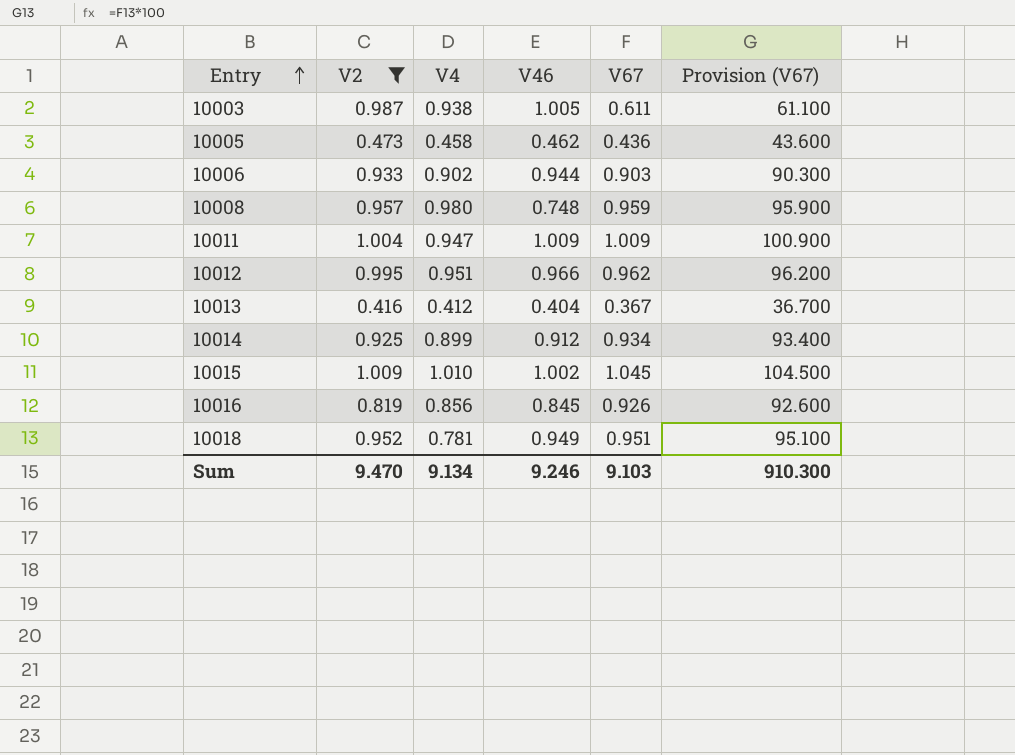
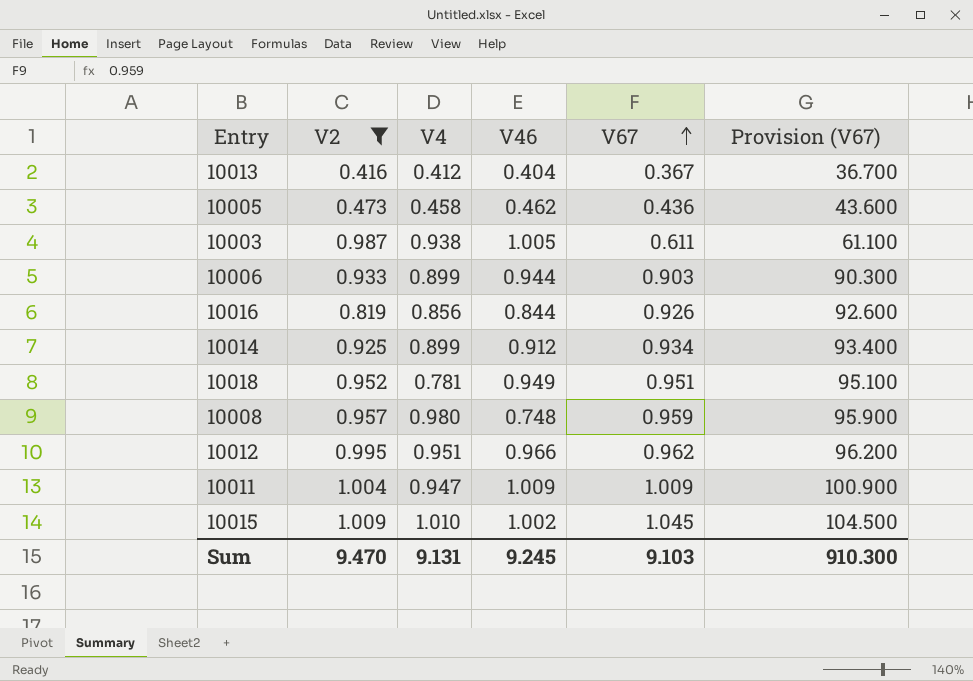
row order: Entry ascending -> V67 ascending
10006 | V4: 0.902 -> 0.899
10016 | V46: 0.845 -> 0.844
Sum | V4: 9.134 -> 9.131
Sum | V46: 9.246 -> 9.245

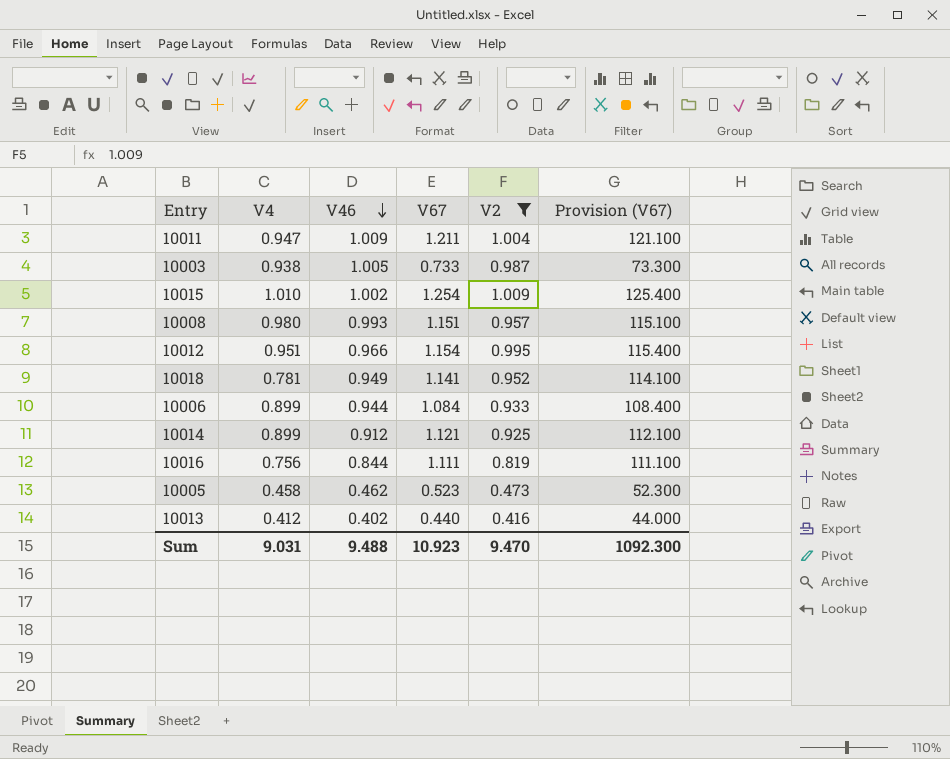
row order: V67 ascending -> V46 descending
column V2 | position: 2 -> 5
10011 | V67: 1.009 -> 1.211
10011 | Provision (V67): 100.900 -> 121.100
10003 | V67: 0.611 -> 0.733
10003 | Provision (V67): 61.100 -> 73.300
10015 | V67: 1.045 -> 1.254
10015 | Provision (V67): 104.500 -> 125.400
10008 | V46: 0.748 -> 0.993
10008 | V67: 0.959 -> 1.151
10008 | Provision (V67): 95.900 -> 115.100
10012 | V67: 0.962 -> 1.154
10012 | Provision (V67): 96.200 -> 115.400
10018 | V67: 0.951 -> 1.141
10018 | Provision (V67): 95.100 -> 114.100
10006 | V67: 0.903 -> 1.084
10006 | Provision (V67): 90.300 -> 108.400
10014 | V67: 0.934 -> 1.121
10014 | Provision (V67): 93.400 -> 112.100
10016 | V4: 0.856 -> 0.756
10016 | V67: 0.926 -> 1.111
10016 | Provision (V67): 92.600 -> 111.100
10005 | V67: 0.436 -> 0.523
10005 | Provision (V67): 43.600 -> 52.300
10013 | V46: 0.404 -> 0.402
10013 | V67: 0.367 -> 0.440
10013 | Provision (V67): 36.700 -> 44.000
Sum | V4: 9.131 -> 9.031
Sum | V46: 9.245 -> 9.488
Sum | V67: 9.103 -> 10.923
Sum | Provision (V67): 910.300 -> 1092.300

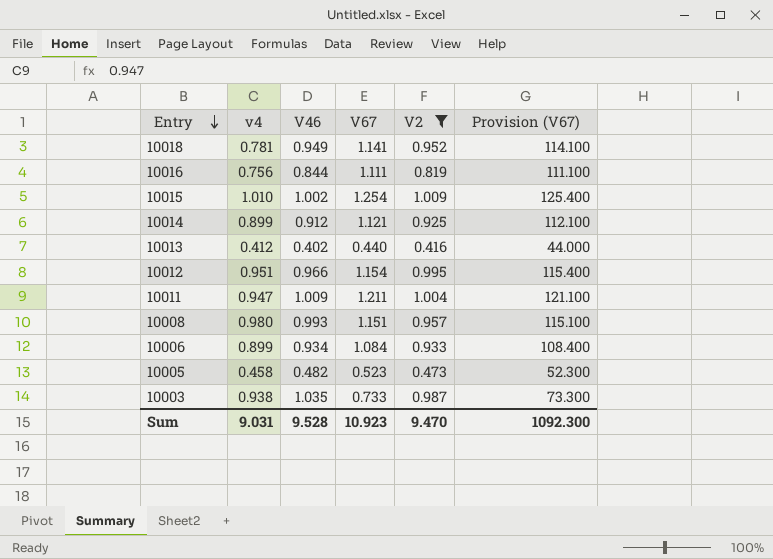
row order: V46 descending -> Entry descending
column name: V4 -> v4
10006 | V46: 0.944 -> 0.934
10005 | V46: 0.462 -> 0.482
10003 | V46: 1.005 -> 1.035
Sum | V46: 9.488 -> 9.528

